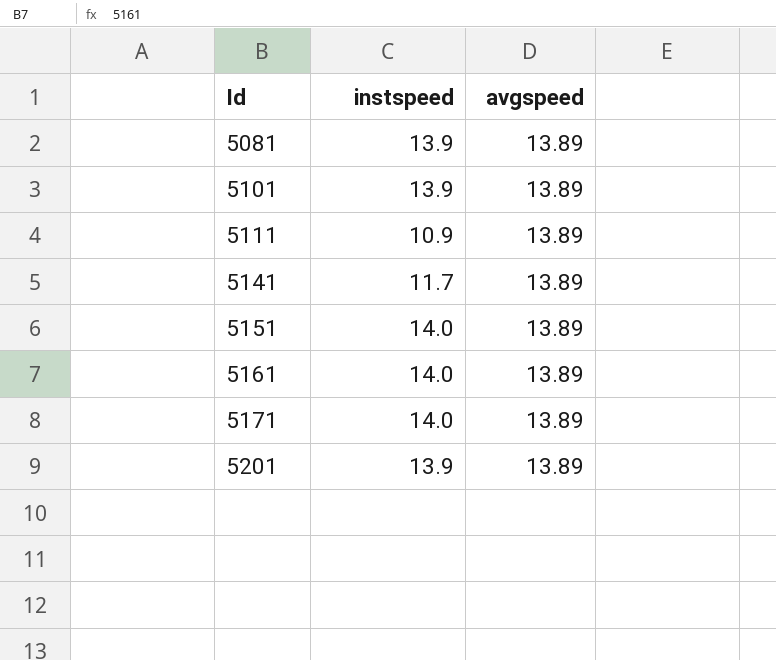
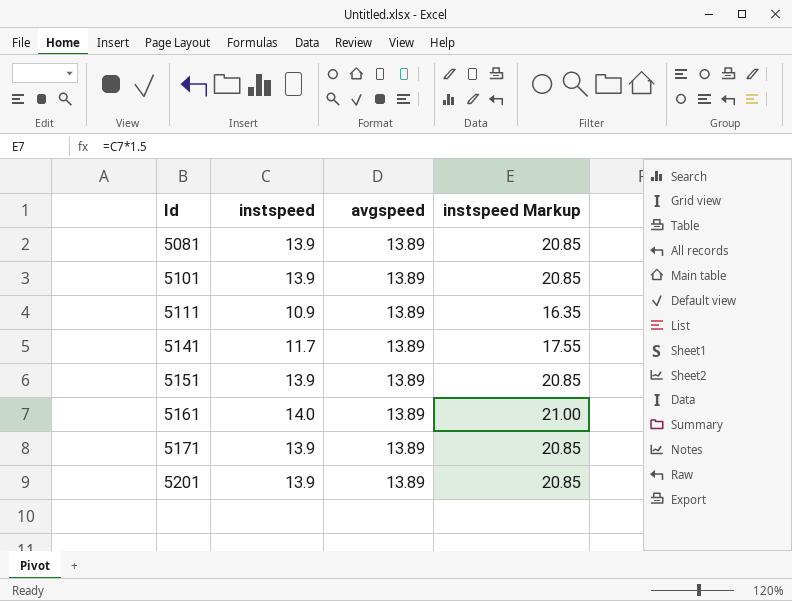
column instspeed Markup | formula: none -> [instspeed] * 1.5
5151 | instspeed: 14.0 -> 13.9
5171 | instspeed: 14.0 -> 13.9

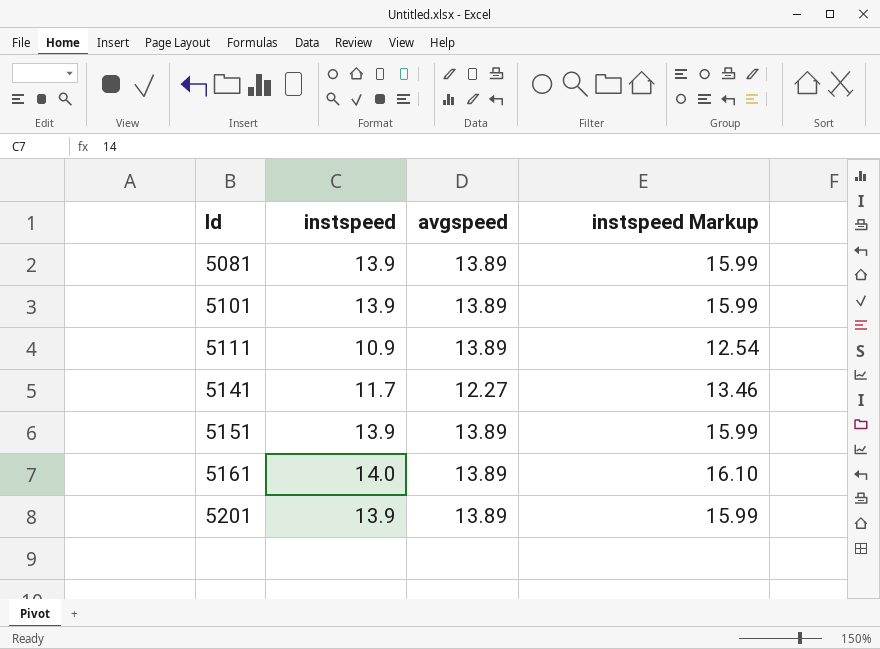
column instspeed Markup | formula: [instspeed] * 1.5 -> [instspeed] * 1.15
row 5171: 13.9 | 13.89 | 20.85 -> none
5141 | avgspeed: 13.89 -> 12.27

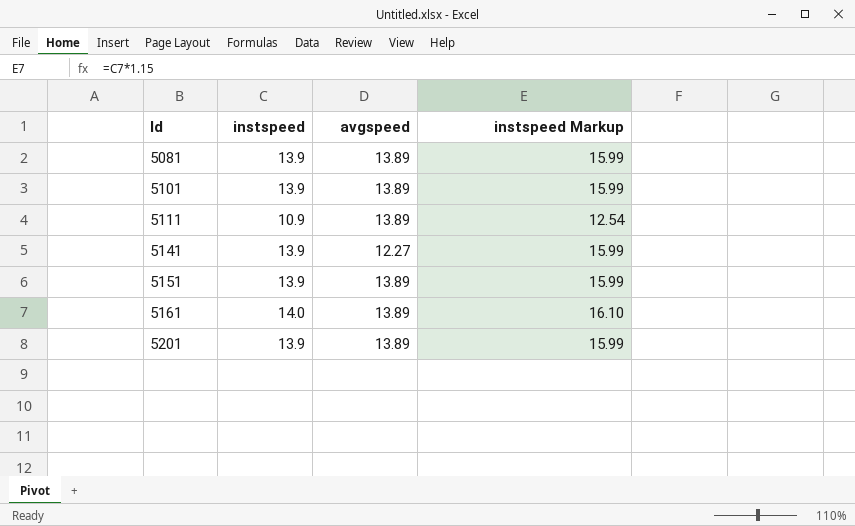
5141 | instspeed: 11.7 -> 13.9
5141 | instspeed Markup: 13.46 -> 15.99

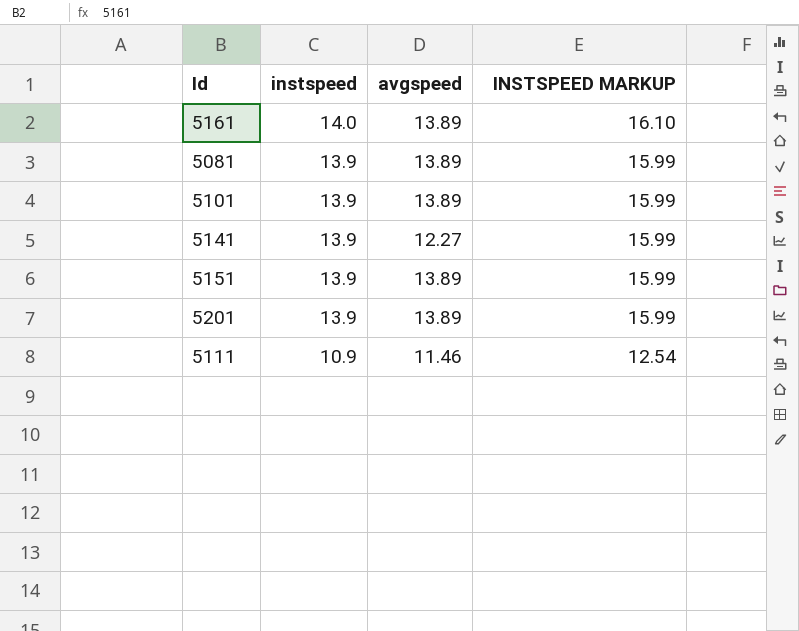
row order: Id ascending -> instspeed descending
column name: instspeed Markup -> INSTSPEED MARKUP
5111 | avgspeed: 13.89 -> 11.46

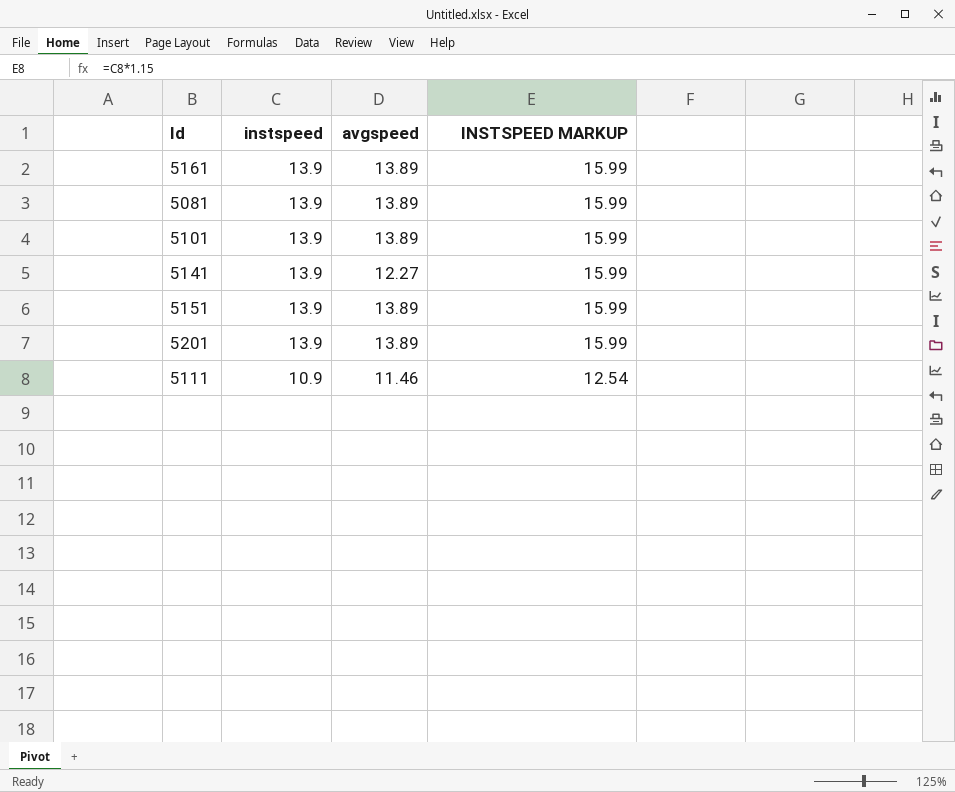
5161 | instspeed: 14.0 -> 13.9
5161 | INSTSPEED MARKUP: 16.10 -> 15.99

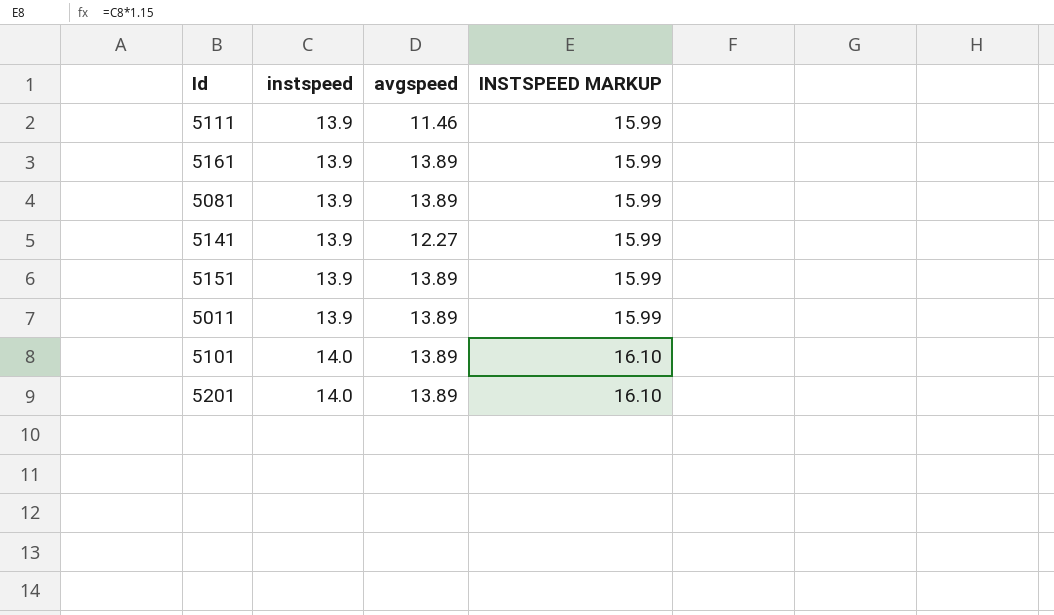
row order: instspeed descending -> instspeed ascending
5111 | instspeed: 10.9 -> 13.9
5111 | INSTSPEED MARKUP: 12.54 -> 15.99
row 5011: none -> 13.9 | 13.89 | 15.99
5101 | instspeed: 13.9 -> 14.0
5101 | INSTSPEED MARKUP: 15.99 -> 16.10
5201 | instspeed: 13.9 -> 14.0
5201 | INSTSPEED MARKUP: 15.99 -> 16.10

